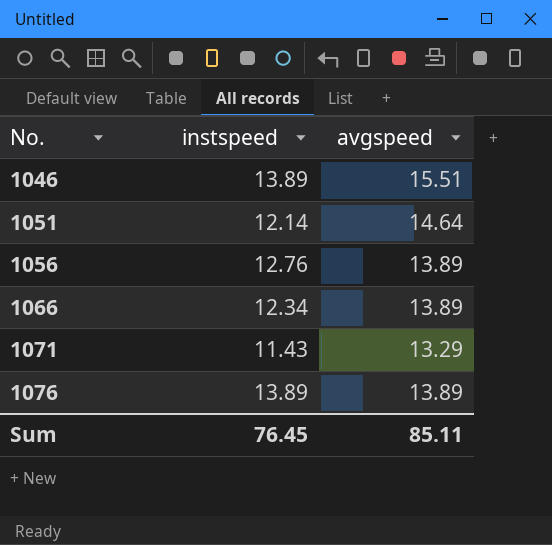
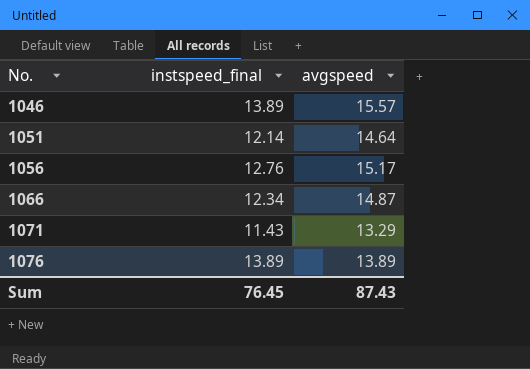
column name: instspeed -> instspeed_final
1046 | avgspeed: 15.51 -> 15.57
1056 | avgspeed: 13.89 -> 15.17
1066 | avgspeed: 13.89 -> 14.87
Sum | avgspeed: 85.11 -> 87.43

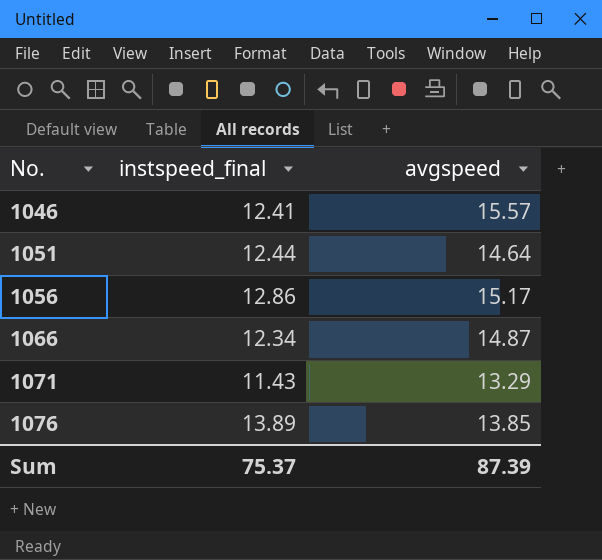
1046 | instspeed_final: 13.89 -> 12.41
1051 | instspeed_final: 12.14 -> 12.44
1056 | instspeed_final: 12.76 -> 12.86
1076 | avgspeed: 13.89 -> 13.85
Sum | instspeed_final: 76.45 -> 75.37
Sum | avgspeed: 87.43 -> 87.39

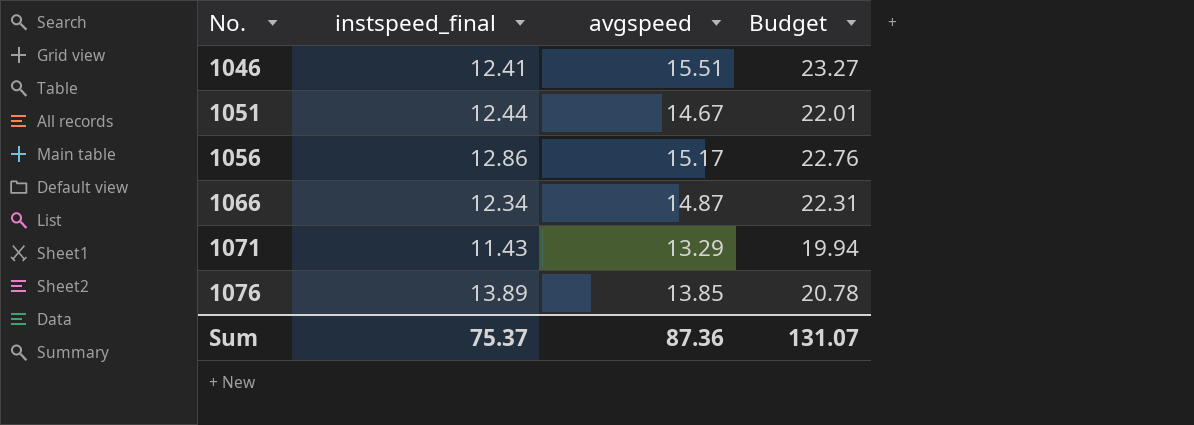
column Budget | formula: none -> [avgspeed] * 1.5
1046 | avgspeed: 15.57 -> 15.51
1051 | avgspeed: 14.64 -> 14.67
Sum | avgspeed: 87.39 -> 87.36

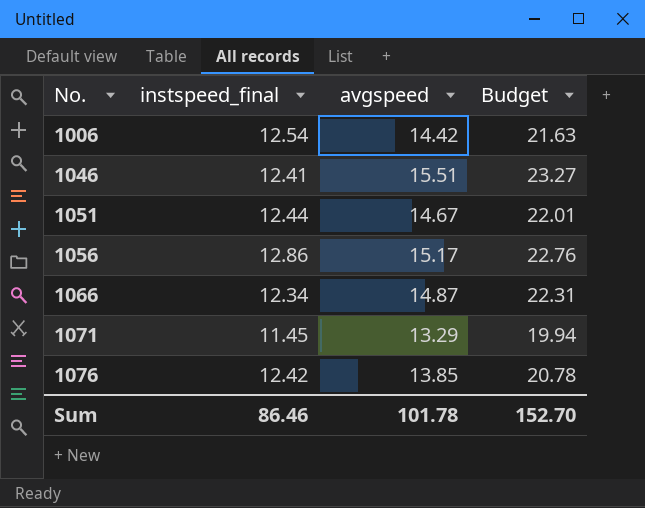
row 1006: none -> 12.54 | 14.42 | 21.63
1071 | instspeed_final: 11.43 -> 11.45
1076 | instspeed_final: 13.89 -> 12.42
Sum | instspeed_final: 75.37 -> 86.46
Sum | avgspeed: 87.36 -> 101.78
Sum | Budget: 131.07 -> 152.70

